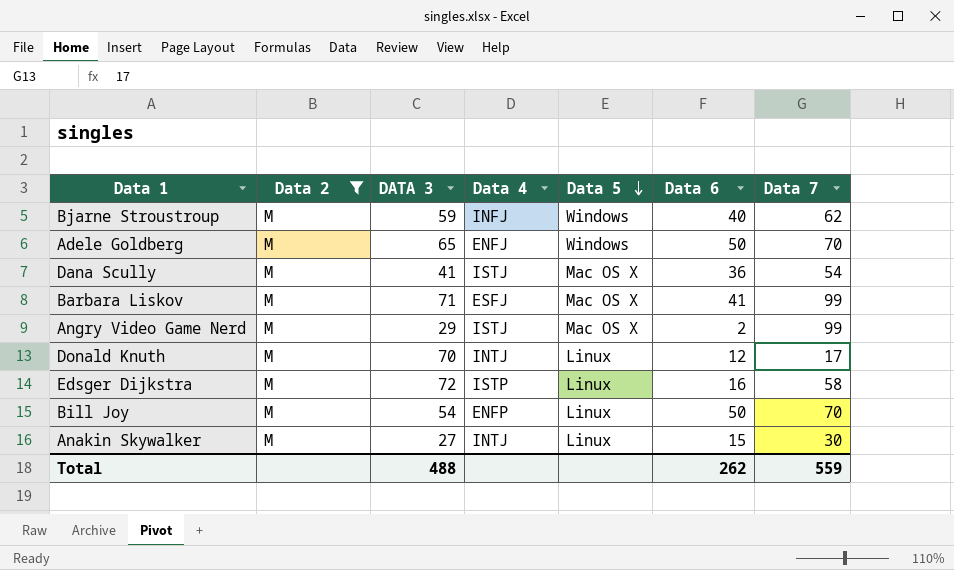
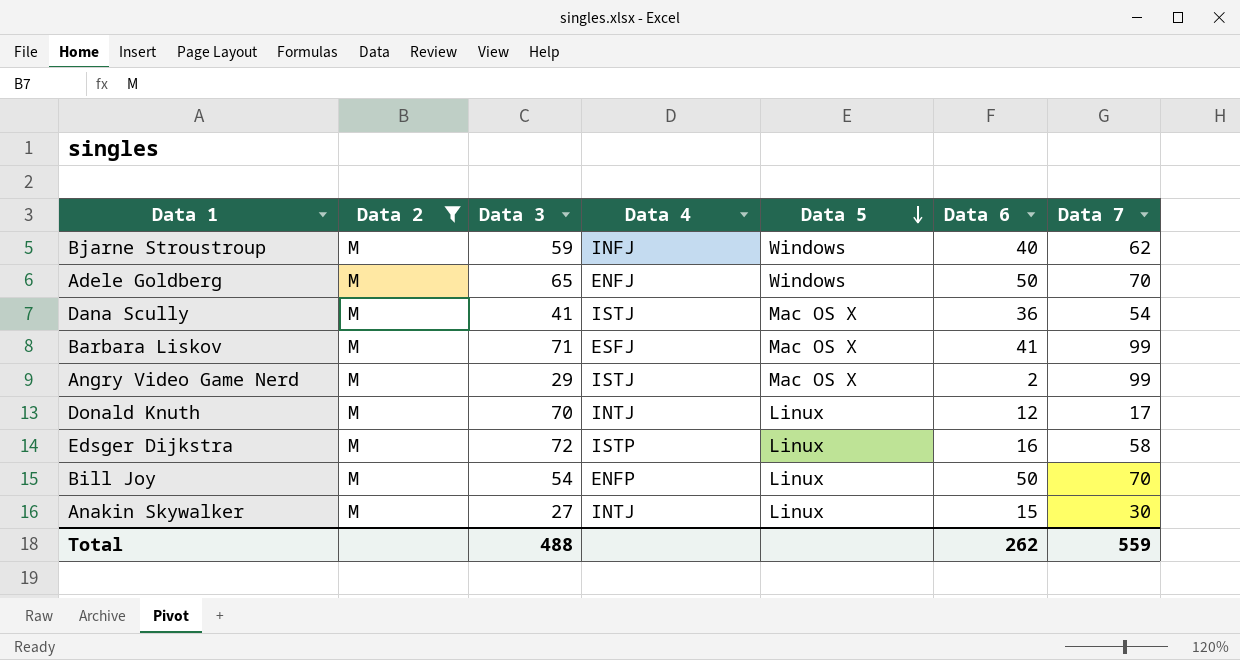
column name: DATA 3 -> Data 3

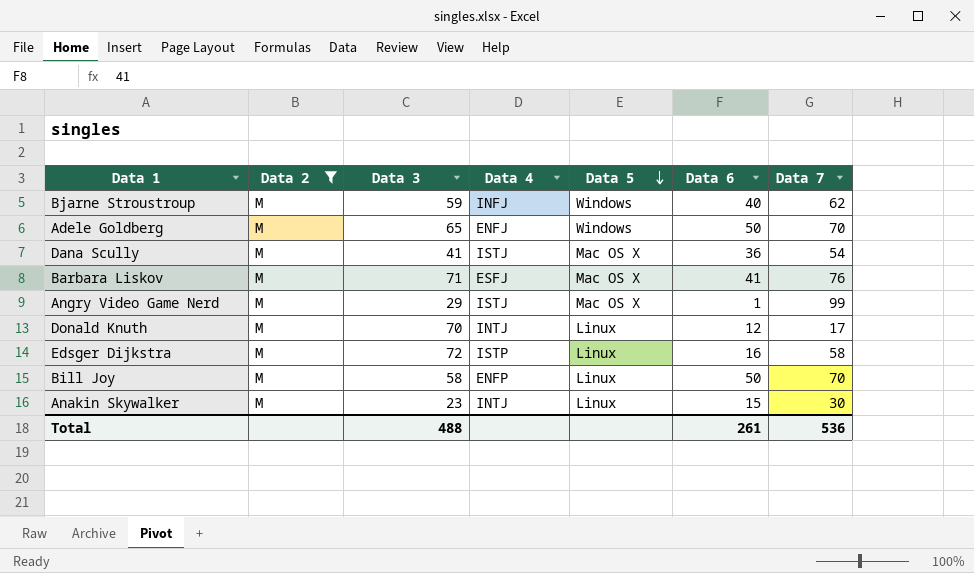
Barbara Liskov | Data 7: 99 -> 76
Angry Video Game Nerd | Data 6: 2 -> 1
Bill Joy | Data 3: 54 -> 58
Anakin Skywalker | Data 3: 27 -> 23
Total | Data 6: 262 -> 261
Total | Data 7: 559 -> 536

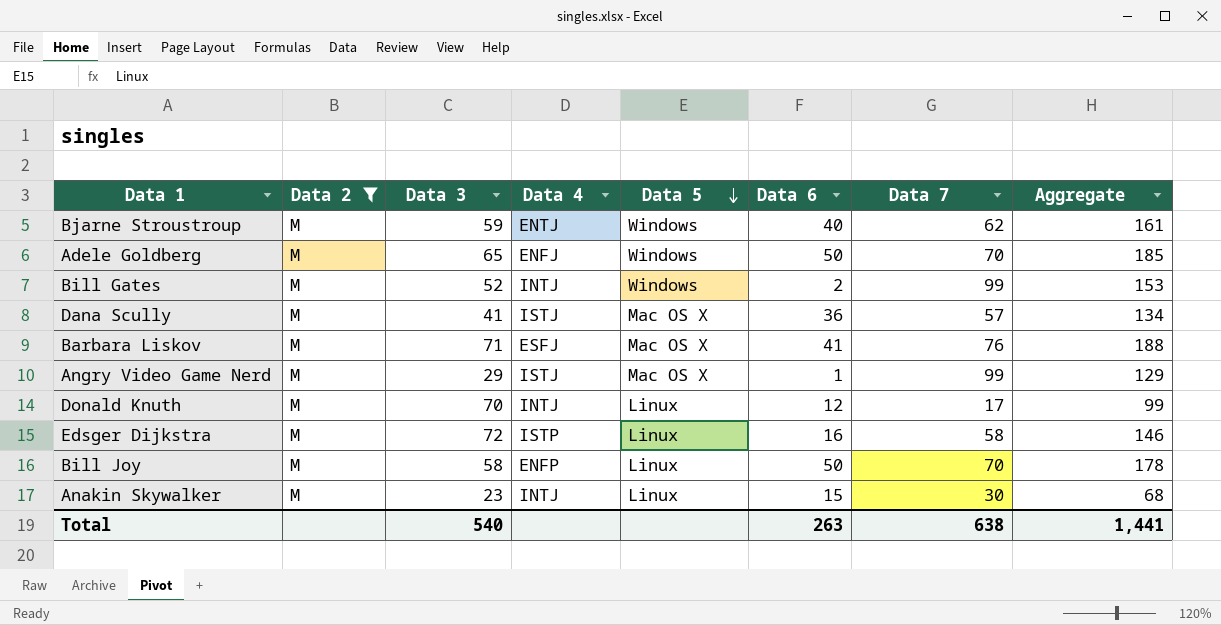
column Aggregate | formula: none -> [Data 3] + [Data 6] + [Data 7]
Bjarne Stroustroup | Data 4: INFJ -> ENTJ
row Bill Gates: none -> M | 52 | INTJ | Windows | 2 | 99 | 153
Dana Scully | Data 7: 54 -> 57
Total | Data 3: 488 -> 540
Total | Data 6: 261 -> 263
Total | Data 7: 536 -> 638

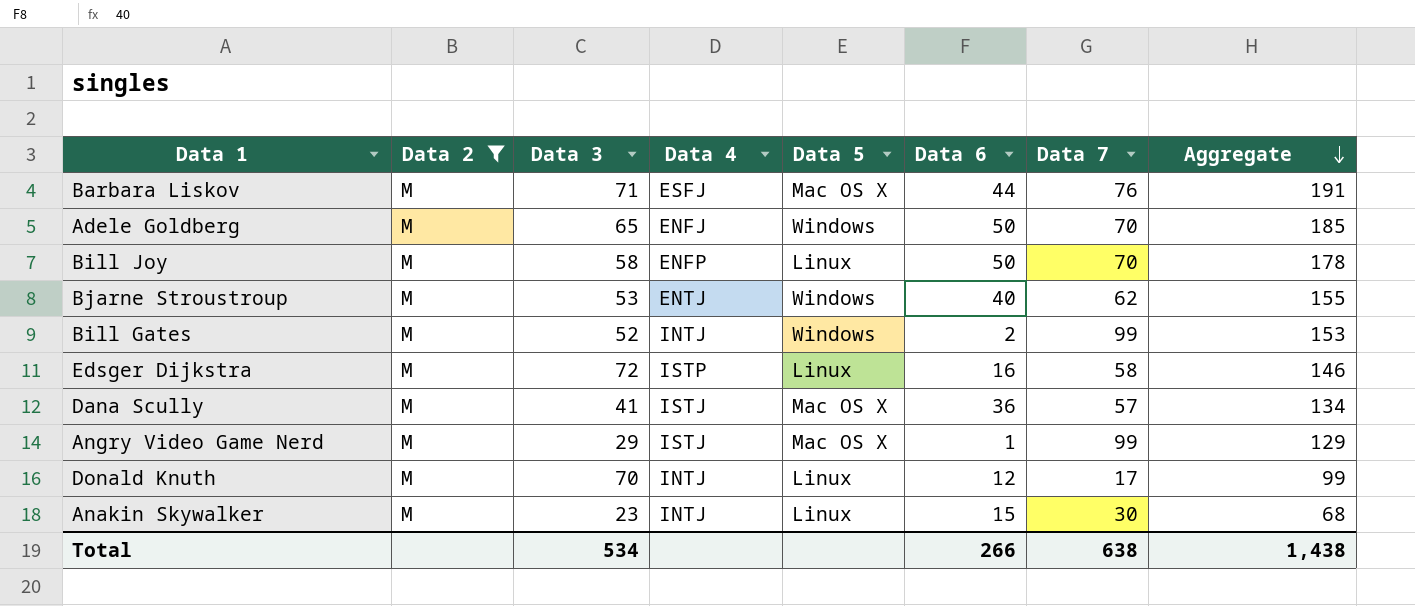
row order: Data 5 descending -> Aggregate descending
Barbara Liskov | Data 6: 41 -> 44
Barbara Liskov | Aggregate: 188 -> 191
Bjarne Stroustroup | Data 3: 59 -> 53
Bjarne Stroustroup | Aggregate: 161 -> 155
Total | Data 3: 540 -> 534
Total | Data 6: 263 -> 266
Total | Aggregate: 1,441 -> 1,438

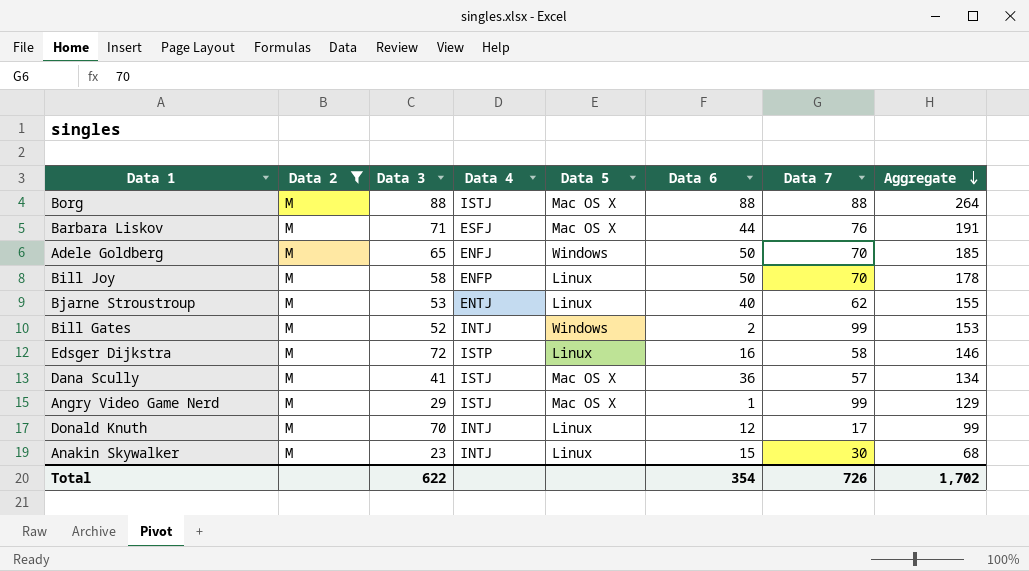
row Borg: none -> M | 88 | ISTJ | Mac OS X | 88 | 88 | 264
Bjarne Stroustroup | Data 5: Windows -> Linux
Total | Data 3: 534 -> 622
Total | Data 6: 266 -> 354
Total | Data 7: 638 -> 726
Total | Aggregate: 1,438 -> 1,702

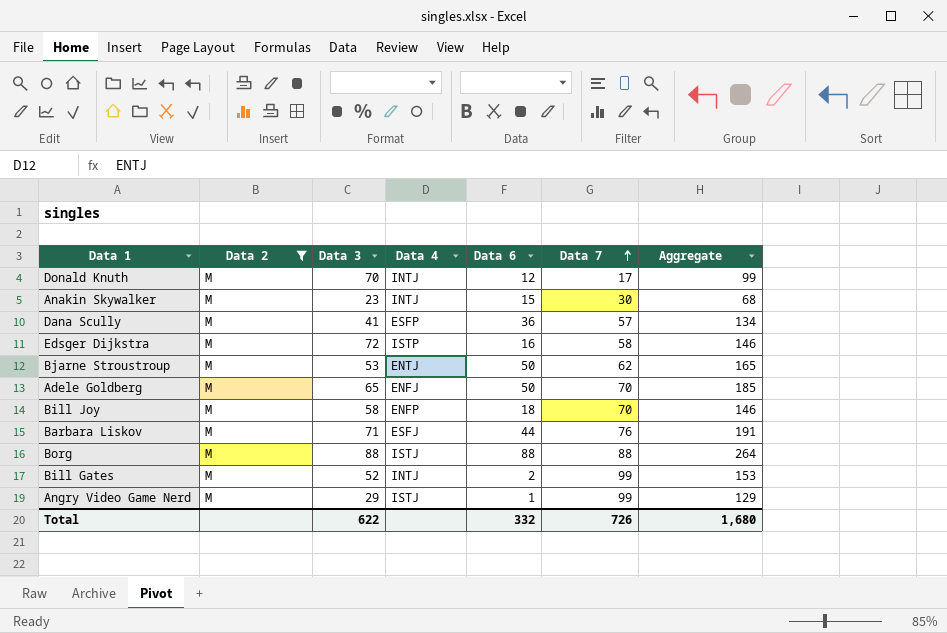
row order: Aggregate descending -> Data 7 ascending
column Data 5 | position: 5 -> none
Dana Scully | Data 4: ISTJ -> ESFP
Bjarne Stroustroup | Data 6: 40 -> 50
Bjarne Stroustroup | Aggregate: 155 -> 165
Bill Joy | Data 6: 50 -> 18
Bill Joy | Aggregate: 178 -> 146
Total | Data 6: 354 -> 332
Total | Aggregate: 1,702 -> 1,680

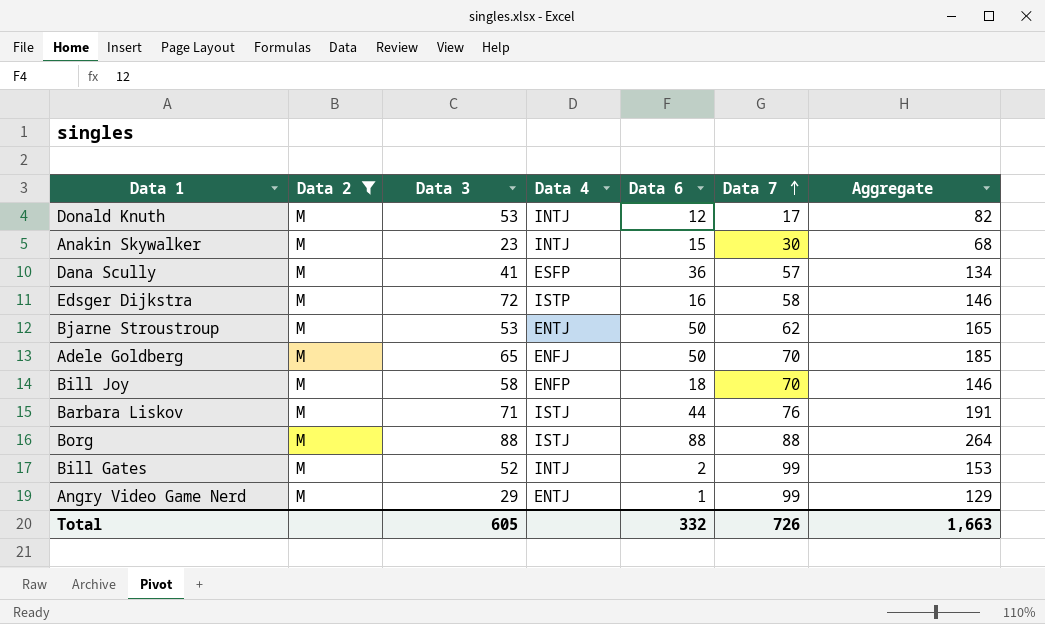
Donald Knuth | Data 3: 70 -> 53
Donald Knuth | Aggregate: 99 -> 82
Barbara Liskov | Data 4: ESFJ -> ISTJ
Angry Video Game Nerd | Data 4: ISTJ -> ENTJ
Total | Data 3: 622 -> 605
Total | Aggregate: 1,680 -> 1,663

